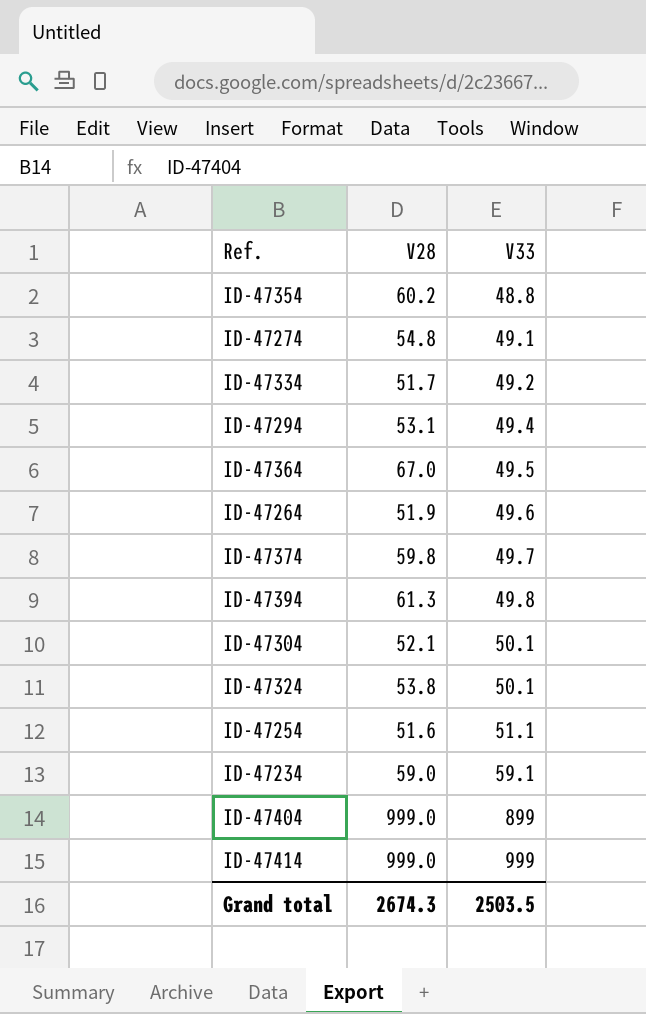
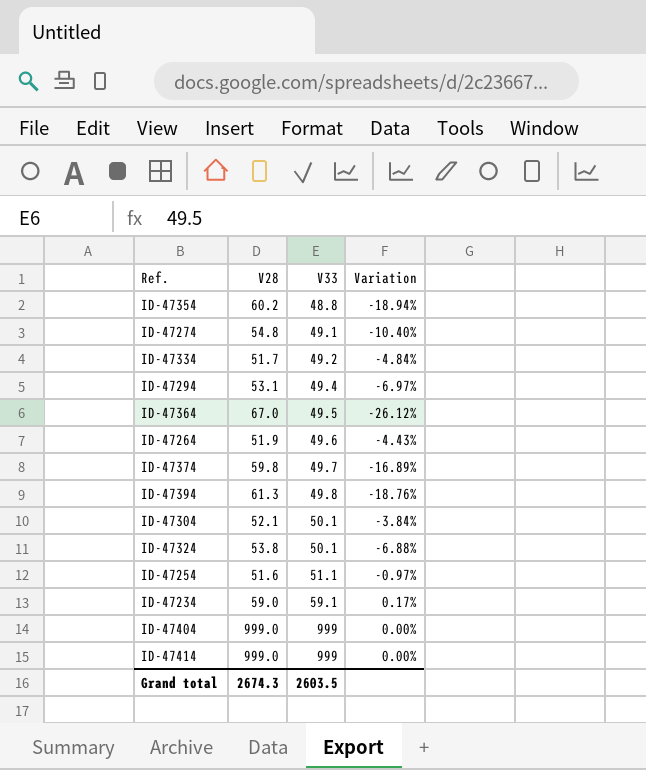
column Variation | formula: none -> ([V33] - [V28]) / [V28]
ID-47404 | V33: 899 -> 999
Grand total | V33: 2503.5 -> 2603.5

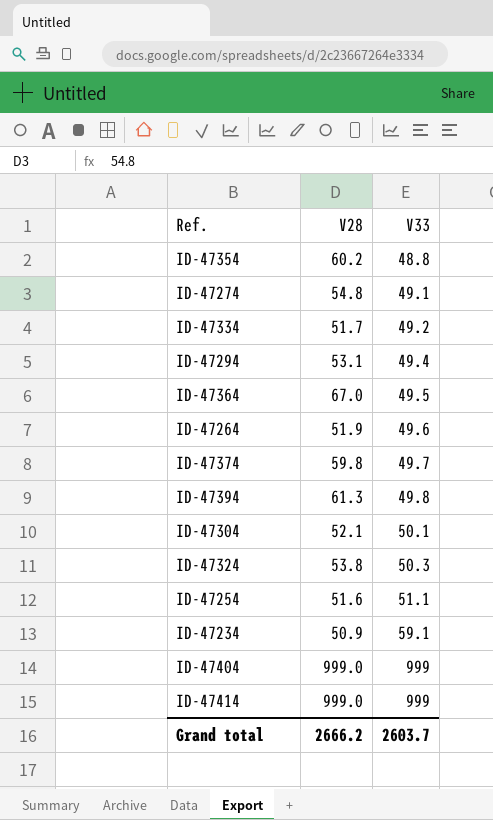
column Variation | formula: ([V33] - [V28]) / [V28] -> none
ID-47324 | V33: 50.1 -> 50.3
ID-47234 | V28: 59.0 -> 50.9
Grand total | V28: 2674.3 -> 2666.2
Grand total | V33: 2603.5 -> 2603.7

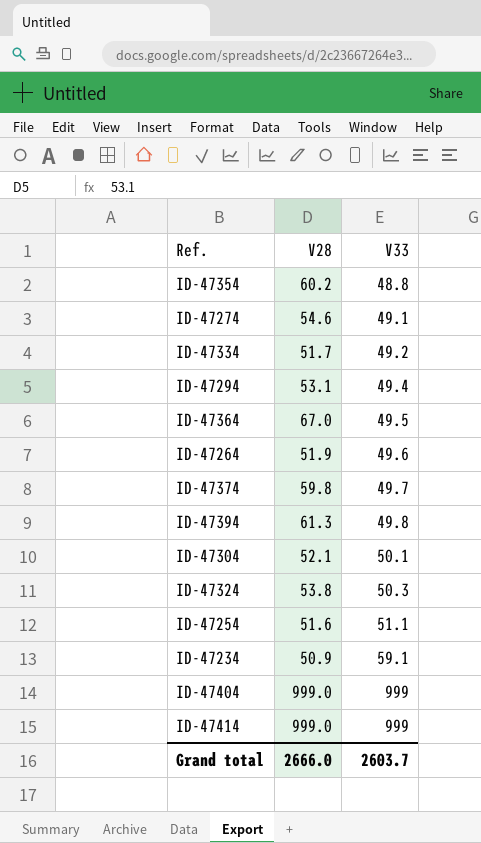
ID-47274 | V28: 54.8 -> 54.6
Grand total | V28: 2666.2 -> 2666.0

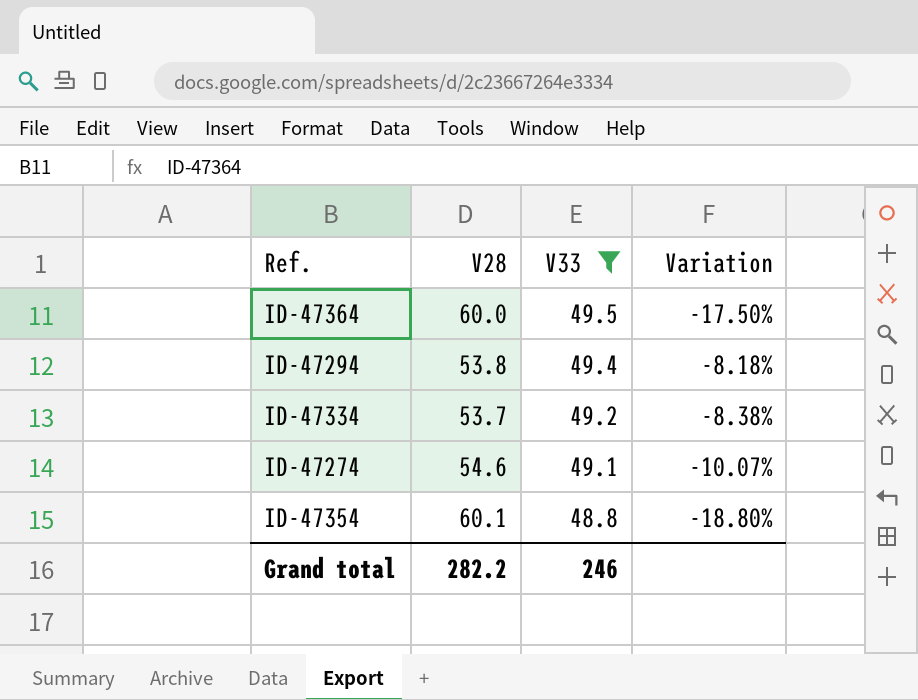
filter: none -> V33 <= 49.5
row order: V33 ascending -> V33 descending
column Variation | formula: none -> ([V33] - [V28]) / [V28]
ID-47364 | V28: 67.0 -> 60.0
ID-47294 | V28: 53.1 -> 53.8
ID-47334 | V28: 51.7 -> 53.7
ID-47354 | V28: 60.2 -> 60.1
Grand total | V28: 2666.0 -> 282.2
Grand total | V33: 2603.7 -> 246

